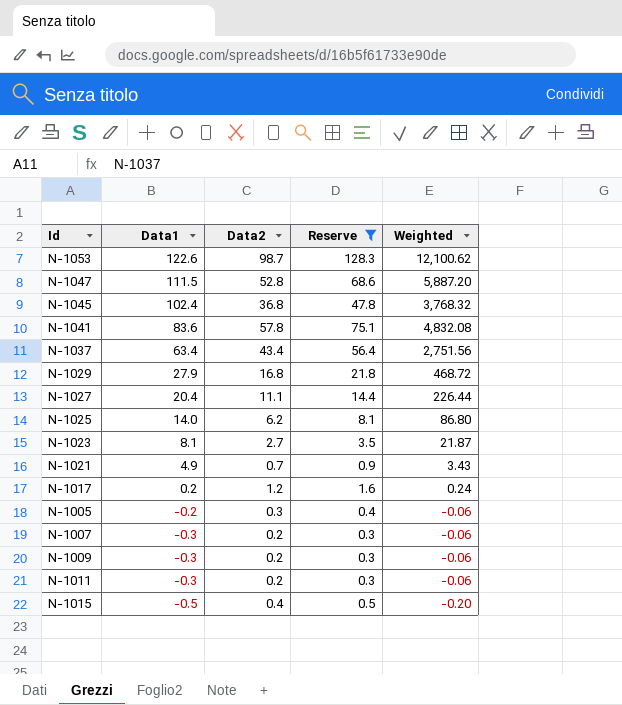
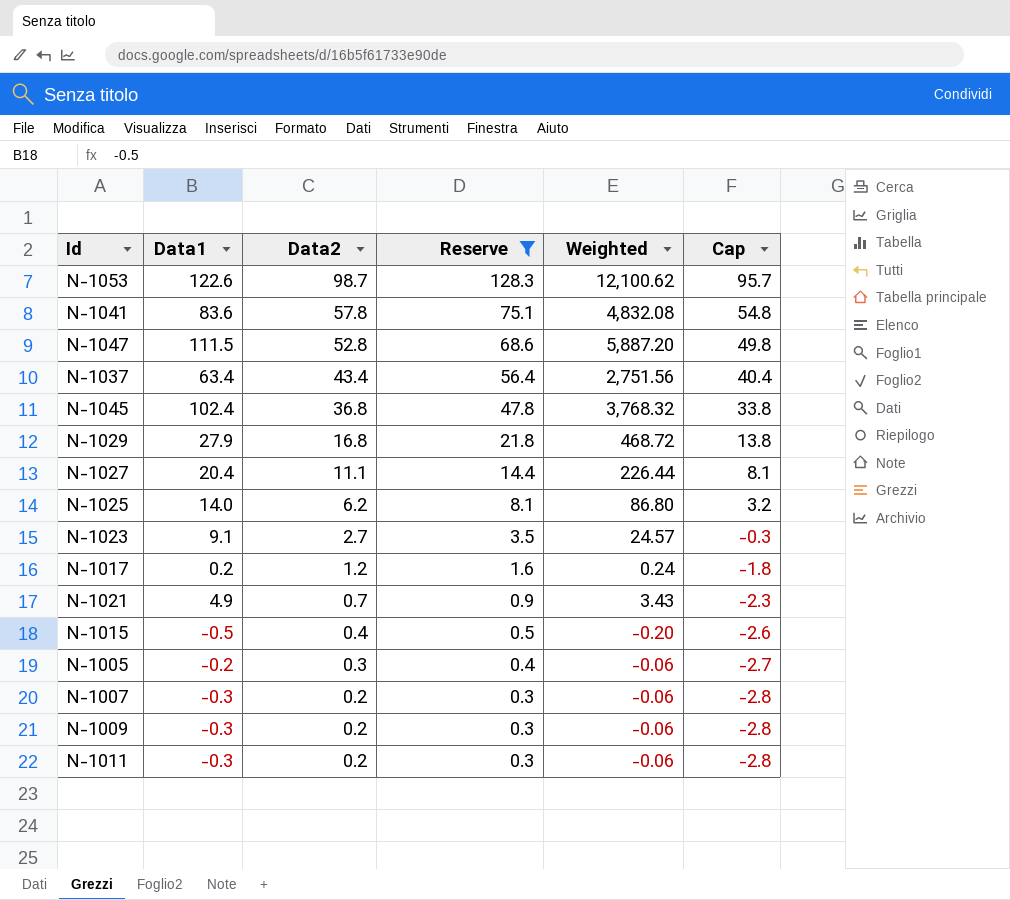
row order: Data1 descending -> Data2 descending
column Cap | formula: none -> [Data2] - 3
N-1023 | Data1: 8.1 -> 9.1
N-1023 | Weighted: 21.87 -> 24.57

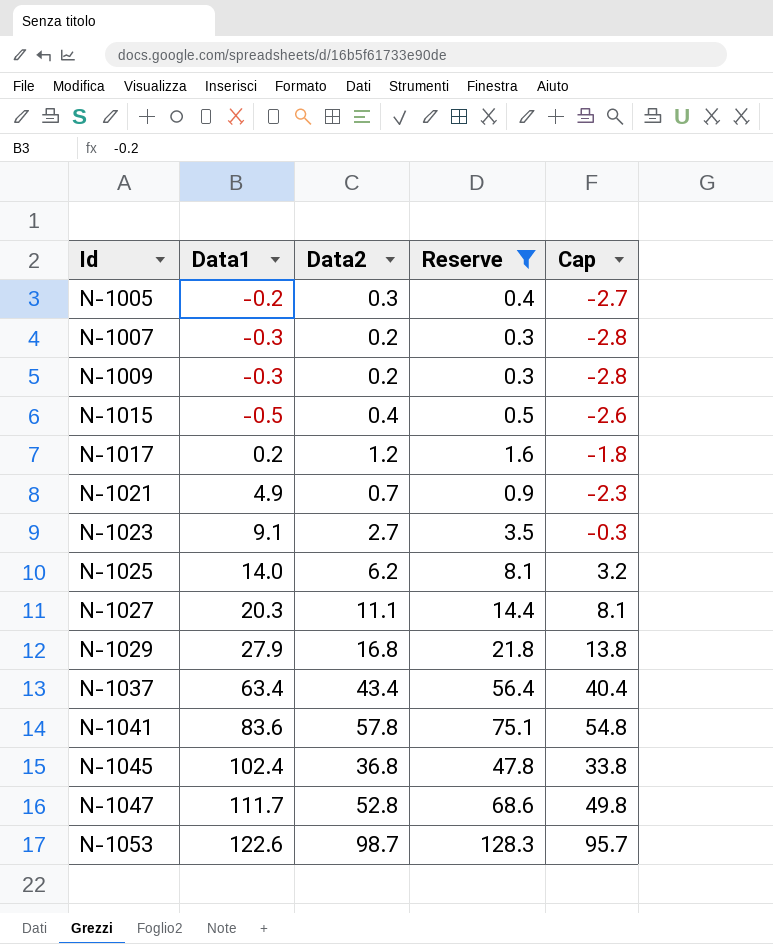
row order: Data2 descending -> Id ascending
column Weighted | formula: [Data1] * [Data2] -> none
row N-1011: -0.3 | 0.2 | 0.3 | -0.06 | -2.8 -> none
N-1027 | Data1: 20.4 -> 20.3
N-1047 | Data1: 111.5 -> 111.7

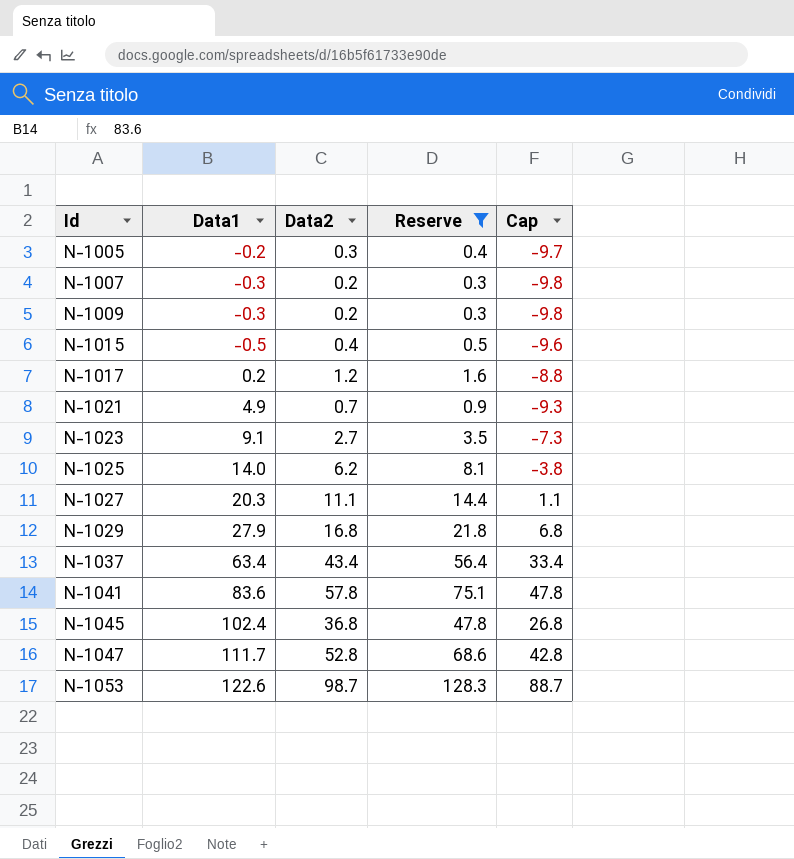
column Cap | formula: [Data2] - 3 -> [Data2] - 10

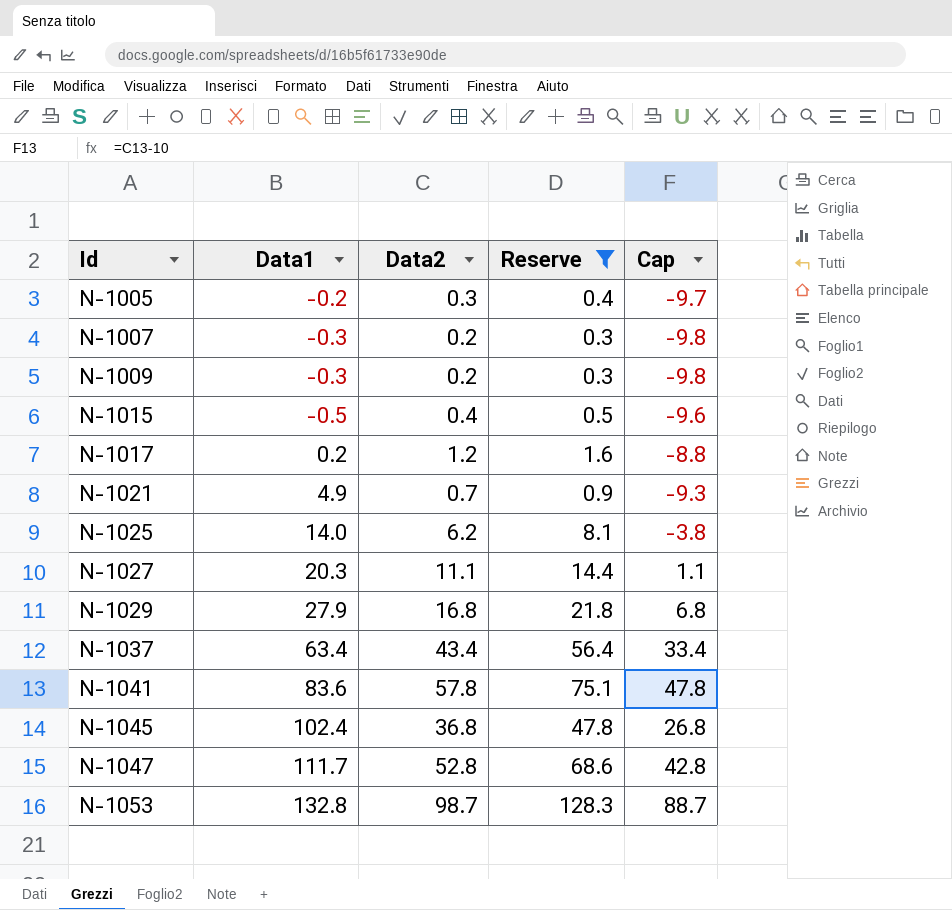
row N-1023: 9.1 | 2.7 | 3.5 | -7.3 -> none
N-1053 | Data1: 122.6 -> 132.8

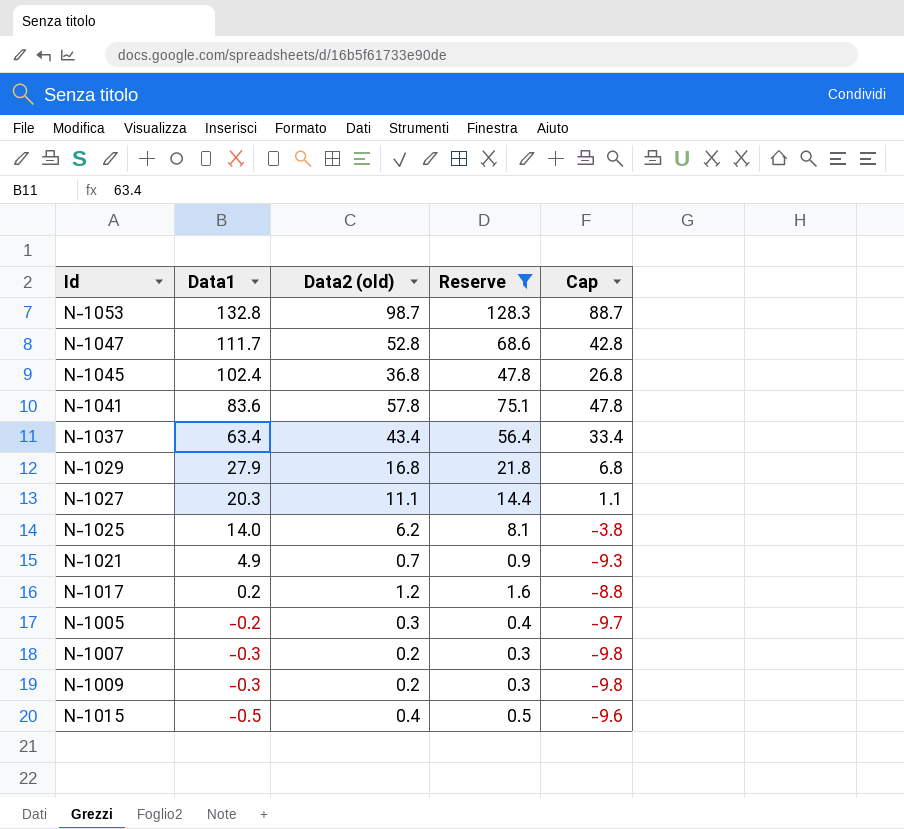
row order: Id ascending -> Data1 descending
column name: Data2 -> Data2 (old)

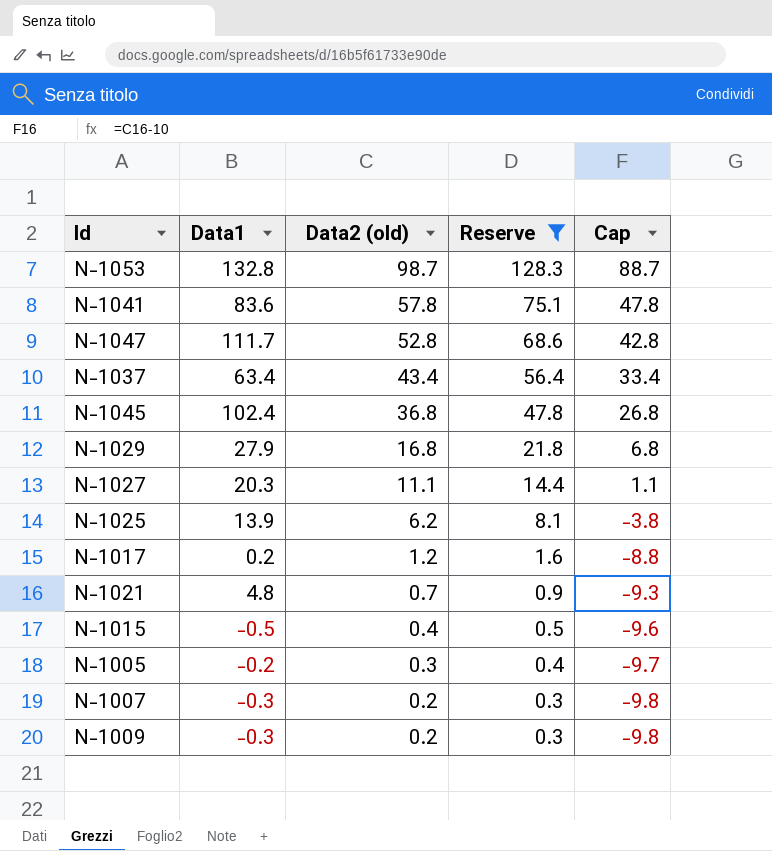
row order: Data1 descending -> Data2 (old) descending
N-1025 | Data1: 14.0 -> 13.9
N-1021 | Data1: 4.9 -> 4.8

